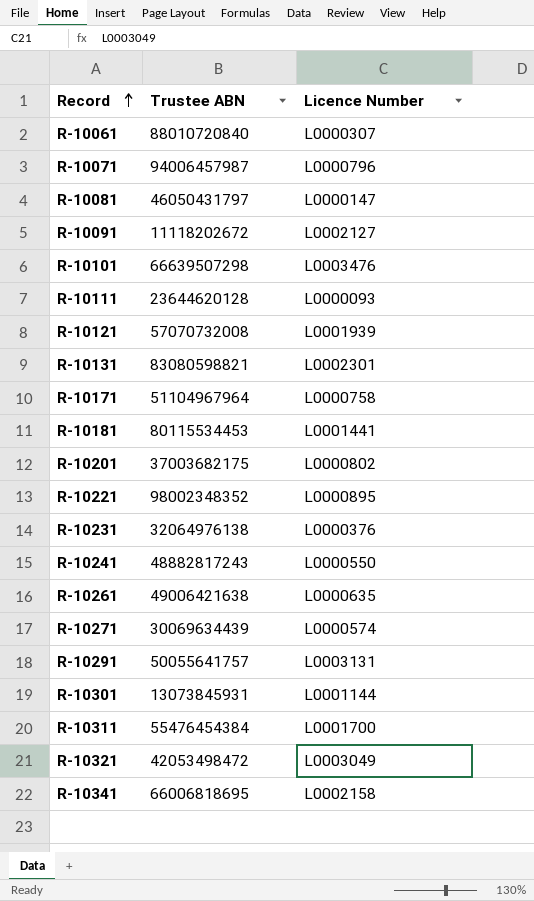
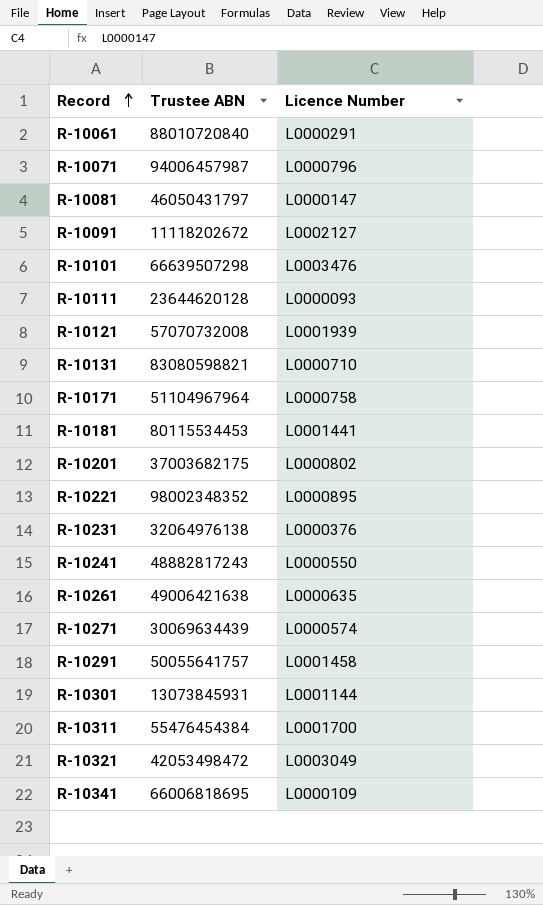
R-10061 | Licence Number: L0000307 -> L0000291
R-10131 | Licence Number: L0002301 -> L0000710
R-10291 | Licence Number: L0003131 -> L0001458
R-10341 | Licence Number: L0002158 -> L0000109

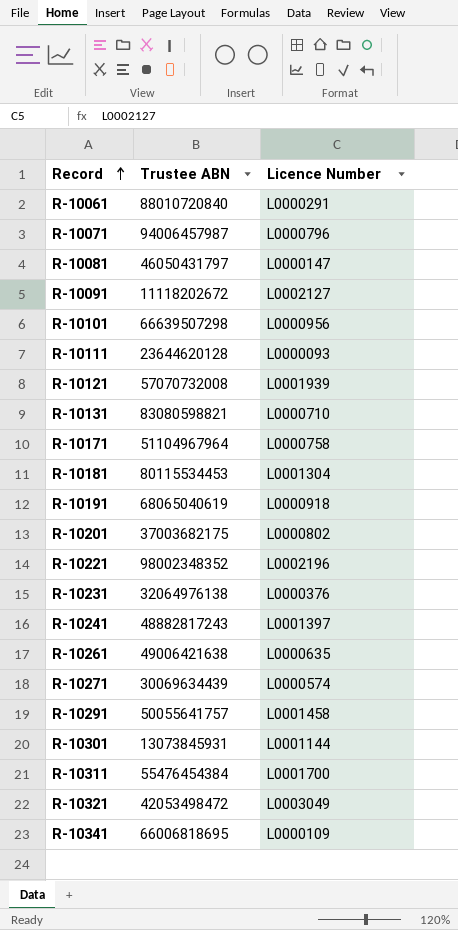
R-10101 | Licence Number: L0003476 -> L0000956
R-10181 | Licence Number: L0001441 -> L0001304
row R-10191: none -> 68065040619 | L0000918
R-10221 | Licence Number: L0000895 -> L0002196
R-10241 | Licence Number: L0000550 -> L0001397

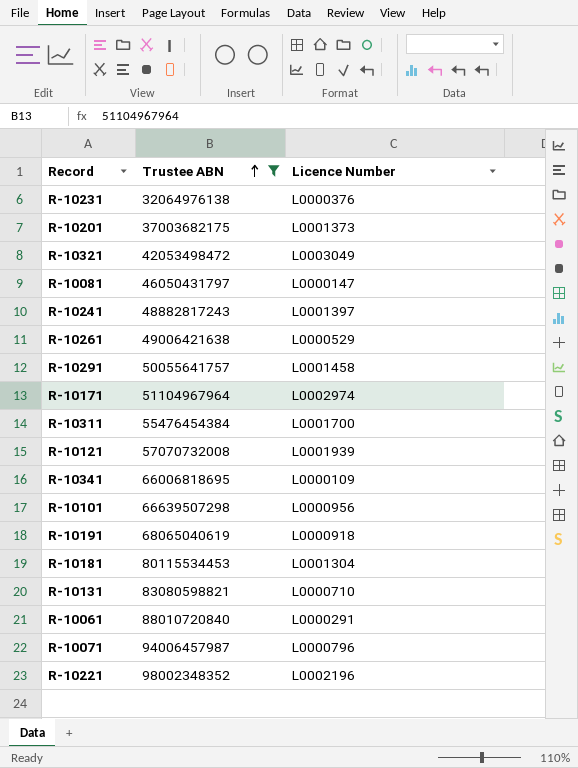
filter: none -> Trustee ABN >= 32064976138
row order: Record ascending -> Trustee ABN ascending
R-10201 | Licence Number: L0000802 -> L0001373
R-10261 | Licence Number: L0000635 -> L0000529
R-10171 | Licence Number: L0000758 -> L0002974

